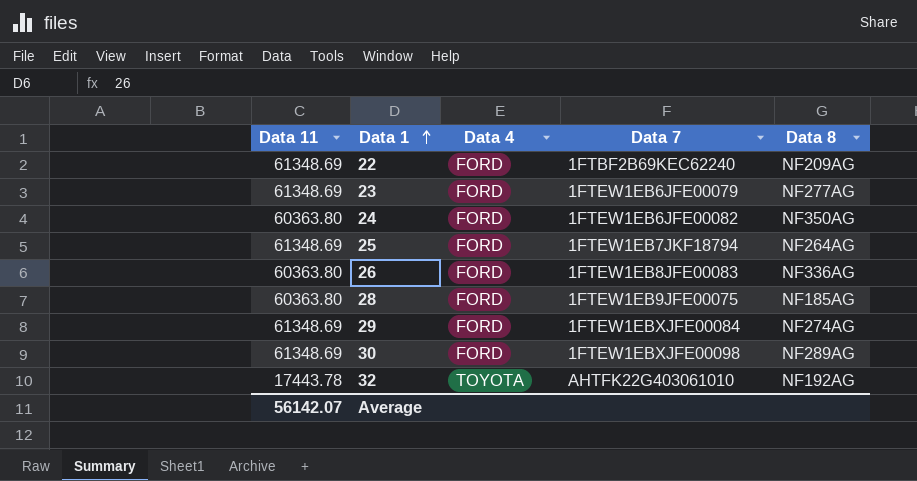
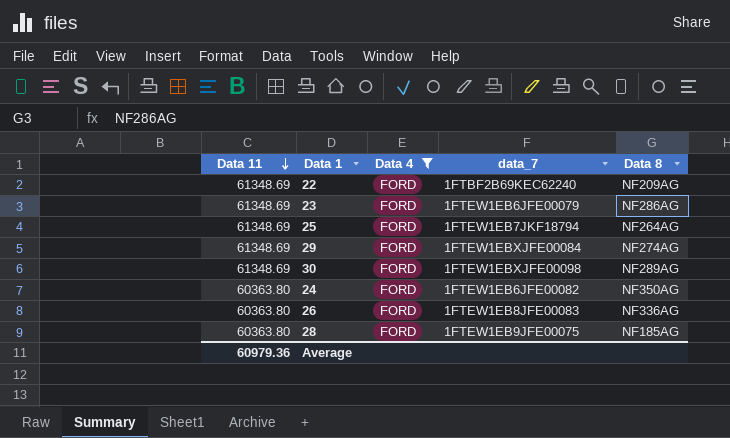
filter: none -> Data 4 = FORD
row order: Data 1 ascending -> Data 11 descending
column name: Data 7 -> data_7
23 | Data 8: NF277AG -> NF286AG
Average | Data 11: 56142.07 -> 60979.36

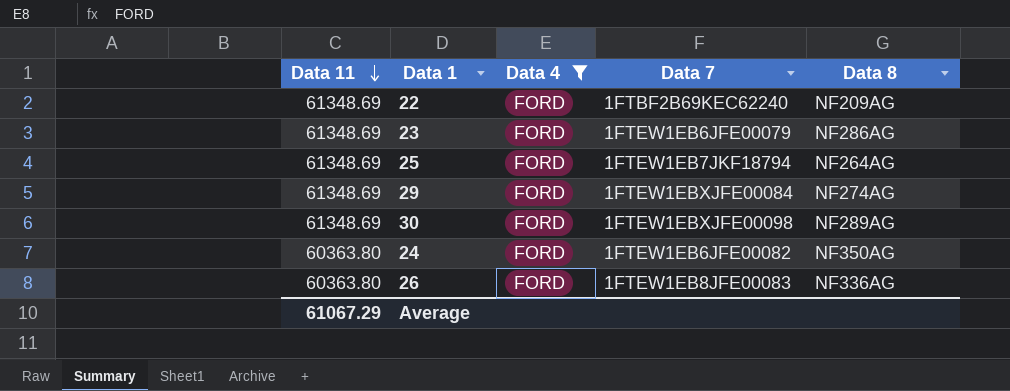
column name: data_7 -> Data 7
row 28: 60363.80 | FORD | 1FTEW1EB9JFE00075 | NF185AG -> none
Average | Data 11: 60979.36 -> 61067.29

